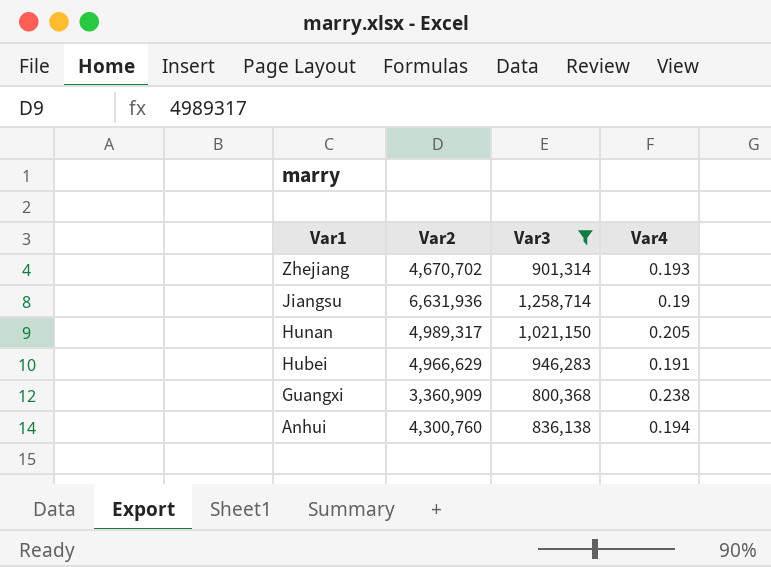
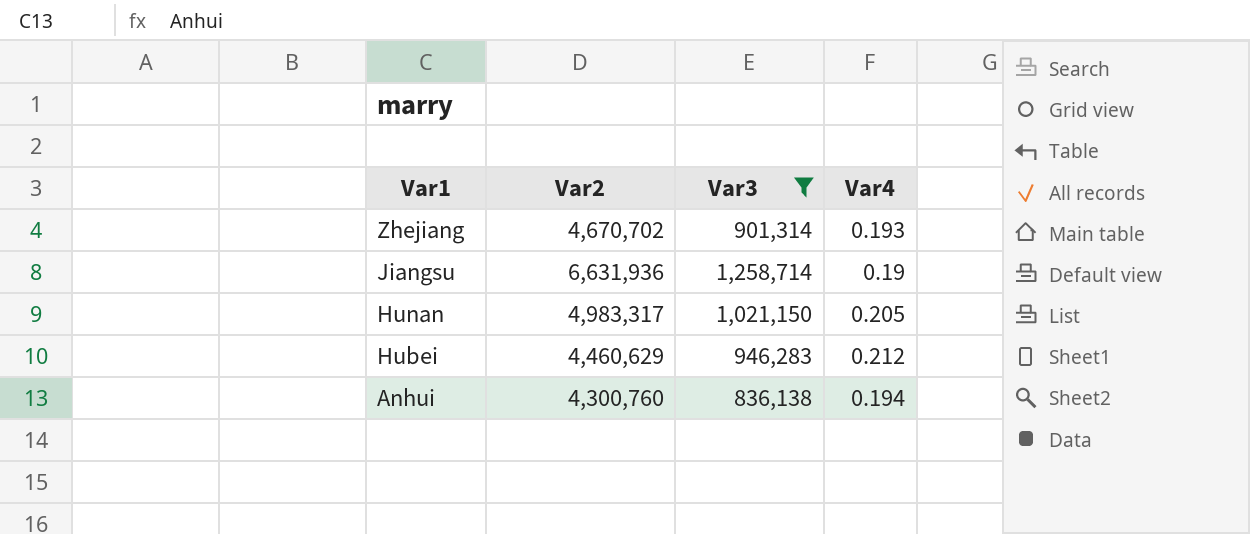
row Guangxi: 3,360,909 | 800,368 | 0.238 -> none
Hunan | Var2: 4,989,317 -> 4,983,317
Hubei | Var2: 4,966,629 -> 4,460,629
Hubei | Var4: 0.191 -> 0.212

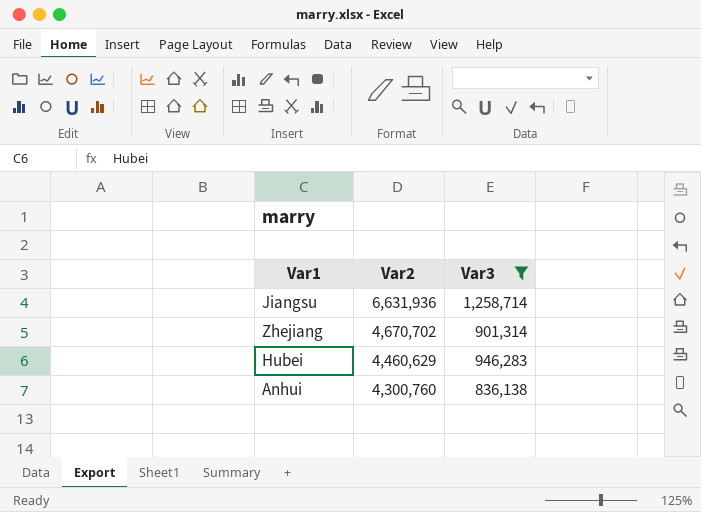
row order: Var1 descending -> Var2 descending
column Var4 | formula: [Var3] / [Var2] -> none
row Hunan: 4,983,317 | 1,021,150 | 0.205 -> none

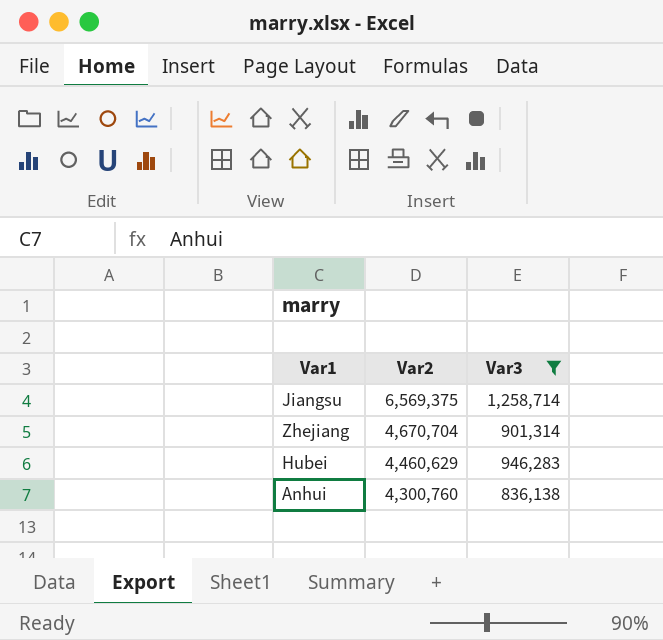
Jiangsu | Var2: 6,631,936 -> 6,569,375
Zhejiang | Var2: 4,670,702 -> 4,670,704

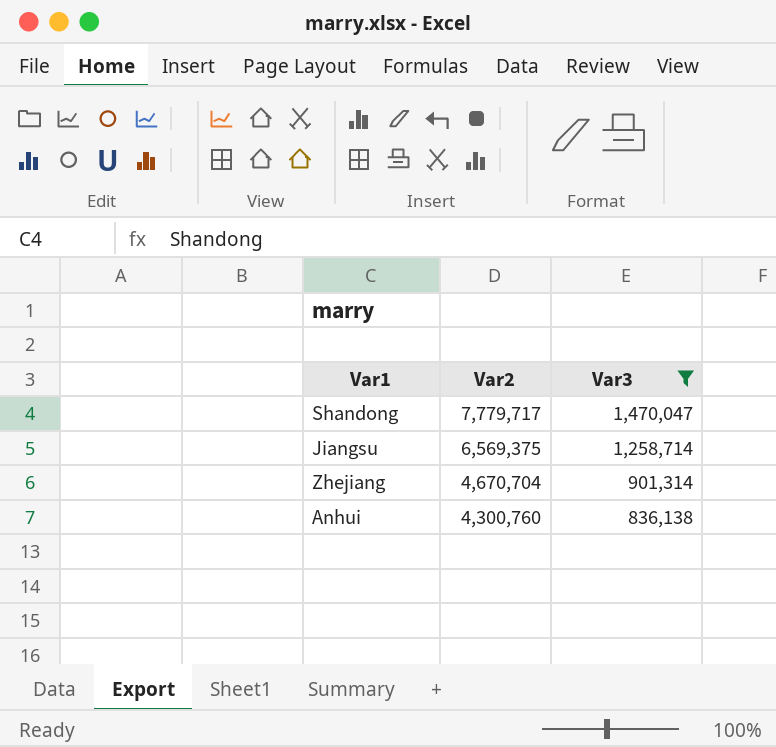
row Hubei: 4,460,629 | 946,283 -> none
row Shandong: none -> 7,779,717 | 1,470,047

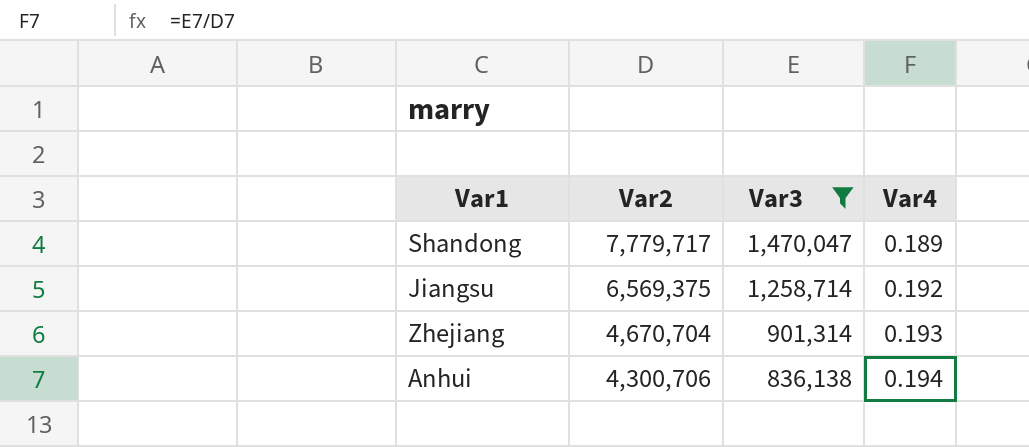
column Var4 | formula: none -> [Var3] / [Var2]
Anhui | Var2: 4,300,760 -> 4,300,706

